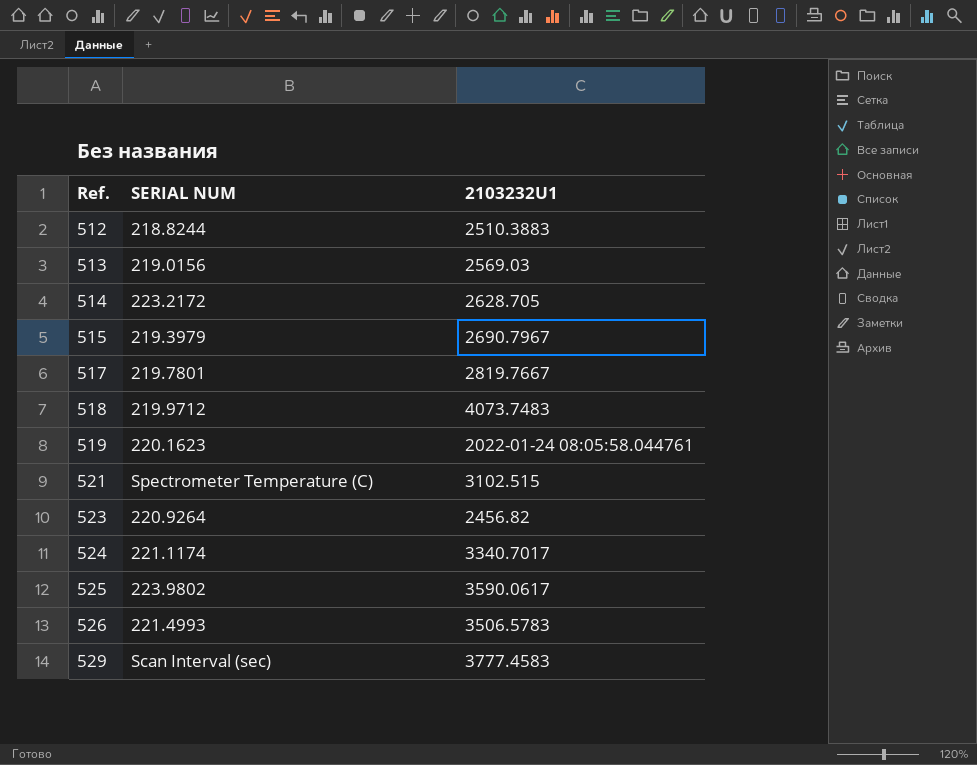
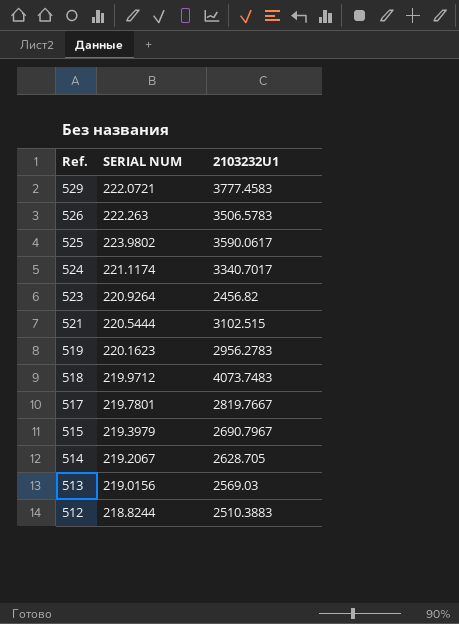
row order: Ref. ascending -> Ref. descending
529 | SERIAL NUM: Scan Interval (sec) -> 222.0721
526 | SERIAL NUM: 221.4993 -> 222.263
521 | SERIAL NUM: Spectrometer Temperature (C) -> 220.5444
519 | 2103232U1: 2022-01-24 08:05:58.044761 -> 2956.2783
514 | SERIAL NUM: 223.2172 -> 219.2067

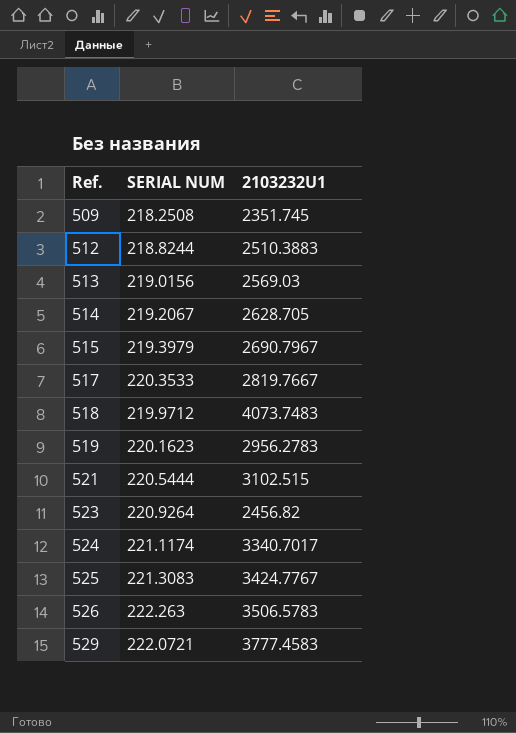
row order: Ref. descending -> Ref. ascending
row 509: none -> 218.2508 | 2351.745
517 | SERIAL NUM: 219.7801 -> 220.3533
525 | SERIAL NUM: 223.9802 -> 221.3083
525 | 2103232U1: 3590.0617 -> 3424.7767

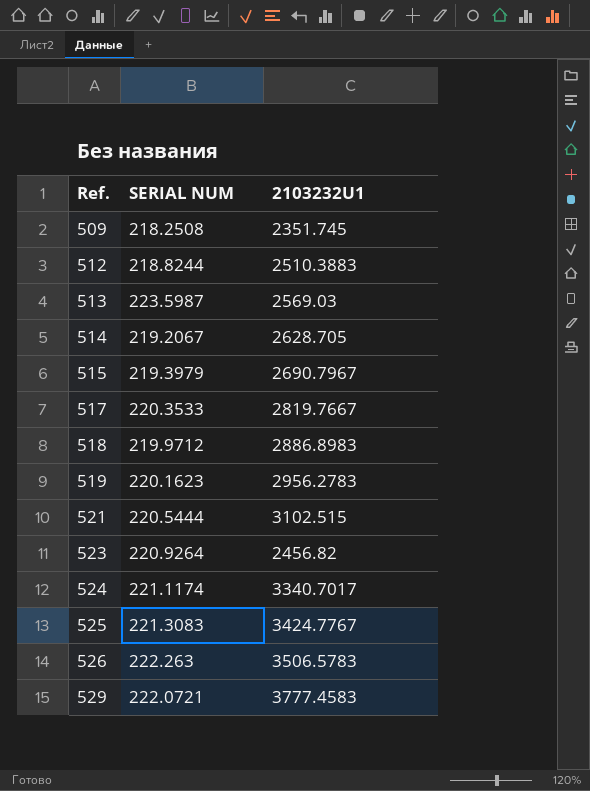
513 | SERIAL NUM: 219.0156 -> 223.5987
518 | 2103232U1: 4073.7483 -> 2886.8983

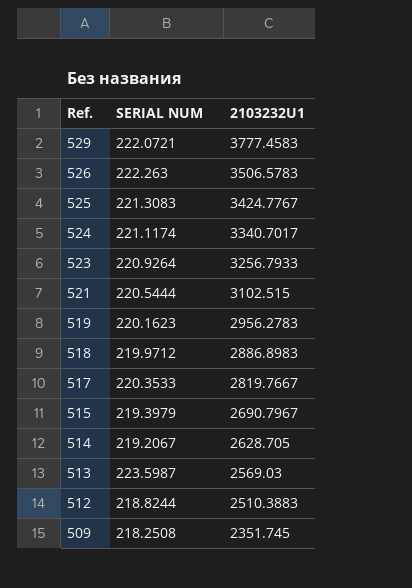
row order: Ref. ascending -> Ref. descending
523 | 2103232U1: 2456.82 -> 3256.7933

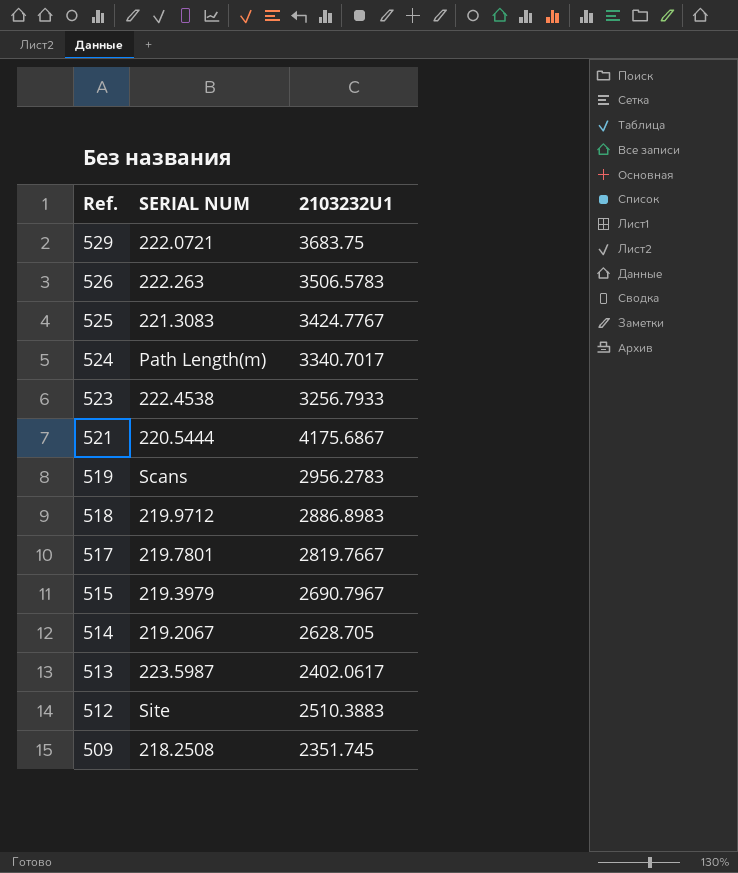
529 | 2103232U1: 3777.4583 -> 3683.75
524 | SERIAL NUM: 221.1174 -> Path Length(m)
523 | SERIAL NUM: 220.9264 -> 222.4538
521 | 2103232U1: 3102.515 -> 4175.6867
519 | SERIAL NUM: 220.1623 -> Scans
517 | SERIAL NUM: 220.3533 -> 219.7801
513 | 2103232U1: 2569.03 -> 2402.0617
512 | SERIAL NUM: 218.8244 -> Site

